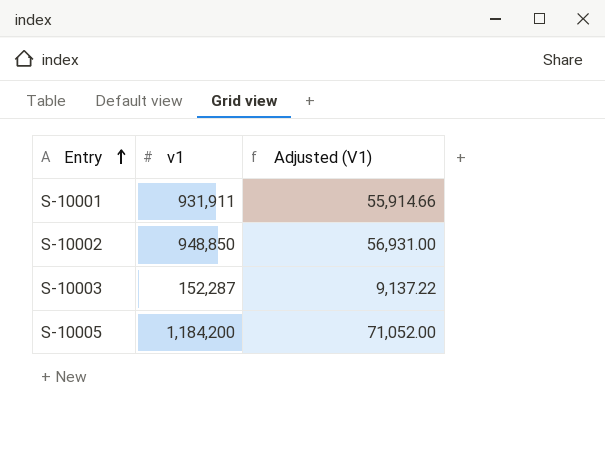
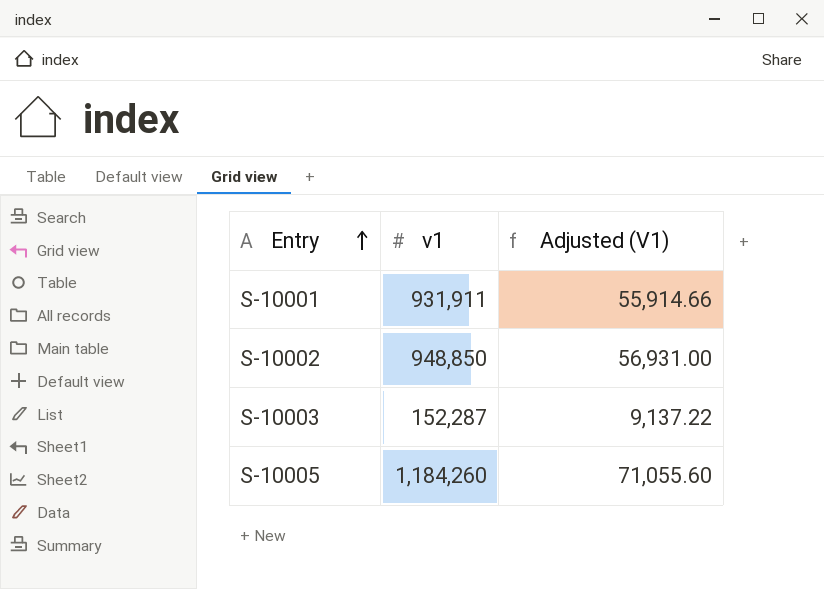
S-10005 | v1: 1,184,200 -> 1,184,260
S-10005 | Adjusted (V1): 71,052.00 -> 71,055.60

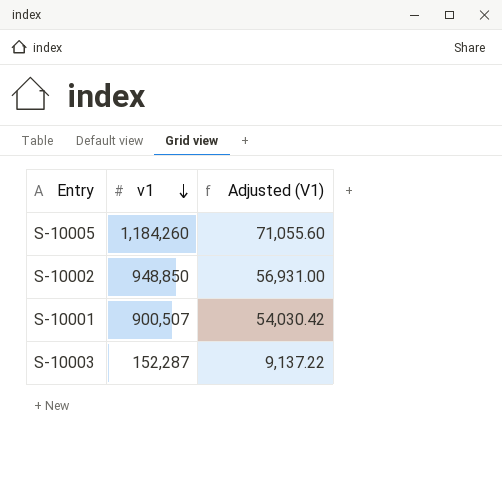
row order: Entry ascending -> v1 descending
S-10001 | v1: 931,911 -> 900,507
S-10001 | Adjusted (V1): 55,914.66 -> 54,030.42

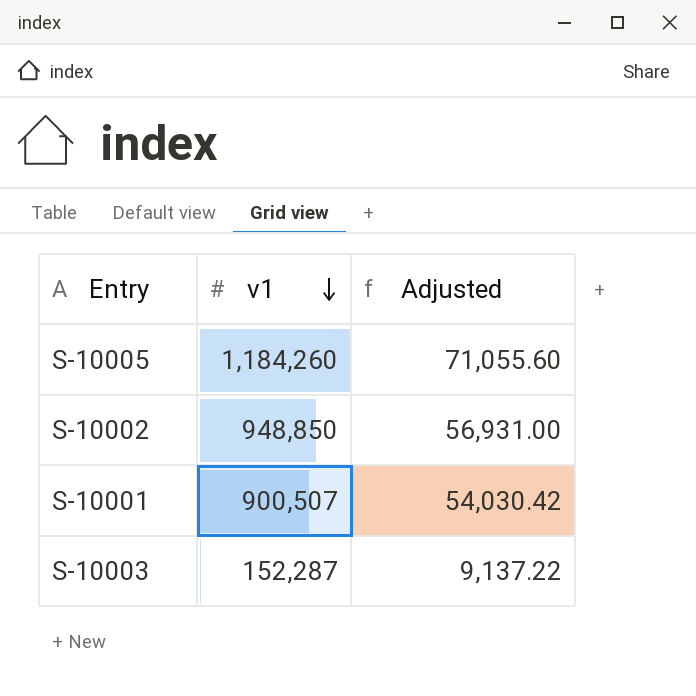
column name: Adjusted (V1) -> Adjusted

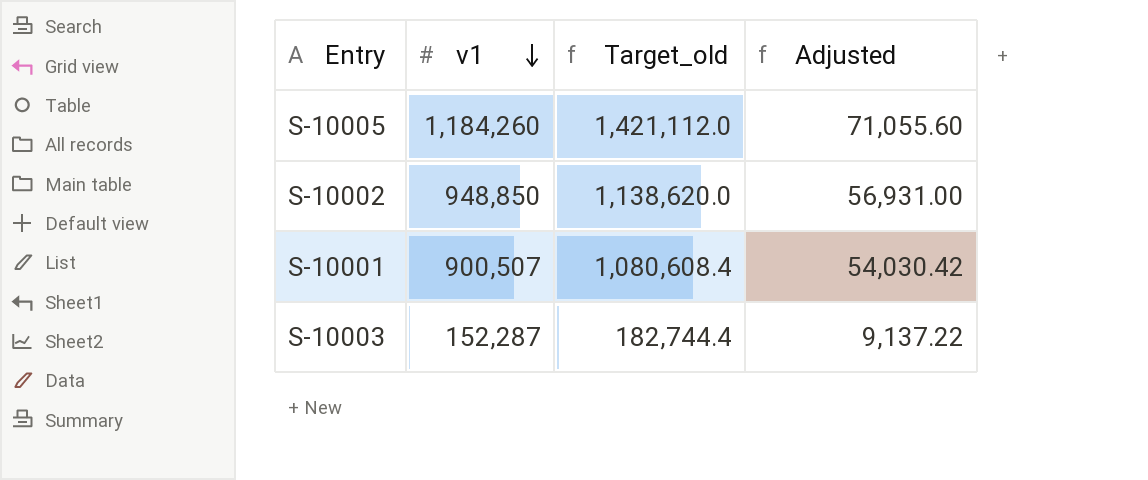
column Target_old | formula: none -> [v1] * 1.2

